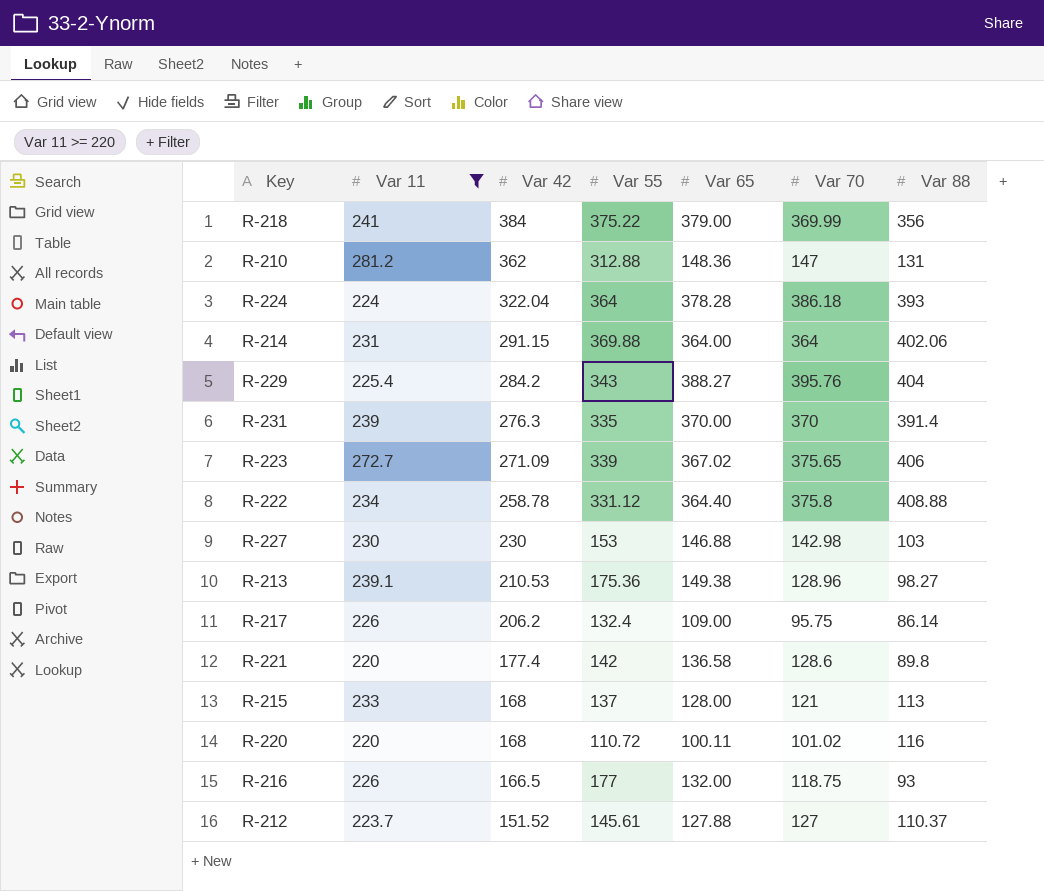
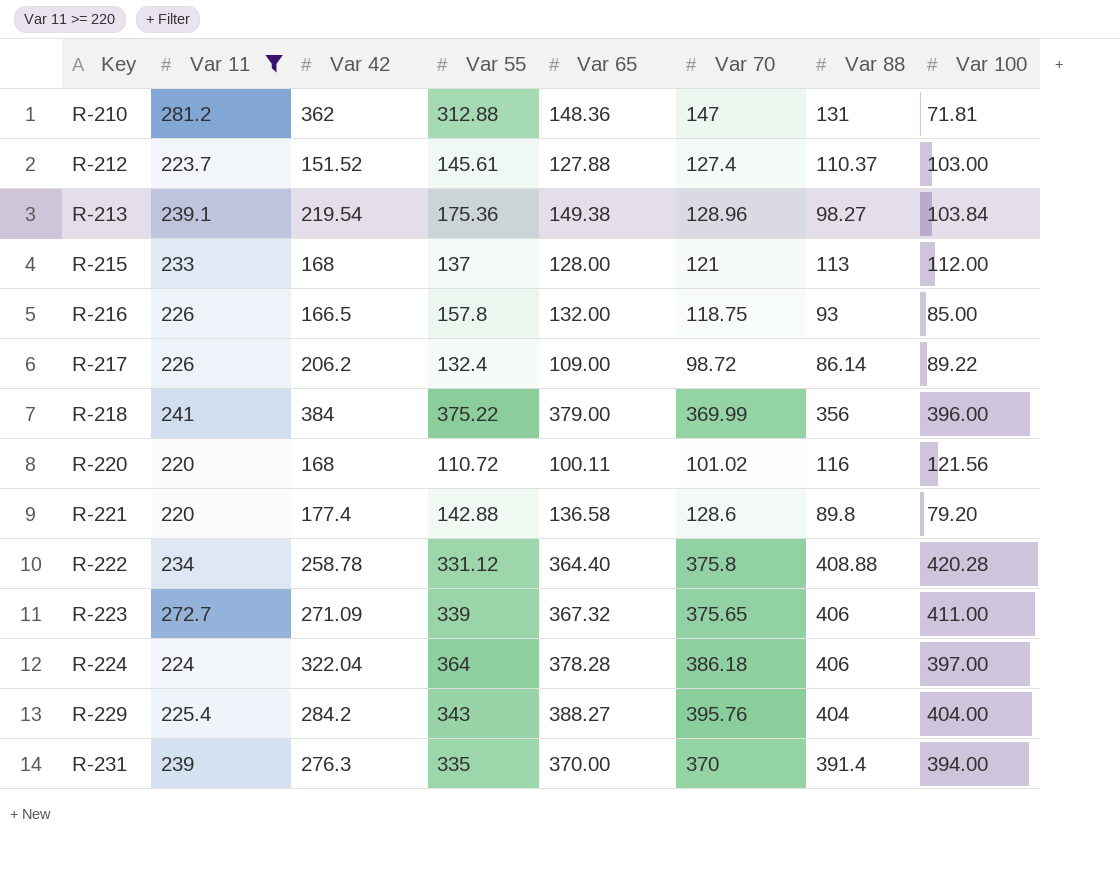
row order: Var 42 descending -> Key ascending
column Var 100 | position: none -> 8
row R-214: 231 | 291.15 | 369.88 | 364.00 | 364 | 402.06 -> none
row R-227: 230 | 230 | 153 | 146.88 | 142.98 | 103 -> none
R-212 | Var 70: 127 -> 127.4
R-213 | Var 42: 210.53 -> 219.54
R-216 | Var 55: 177 -> 157.8
R-217 | Var 70: 95.75 -> 98.72
R-221 | Var 55: 142 -> 142.88
R-223 | Var 65: 367.02 -> 367.32
R-224 | Var 88: 393 -> 406

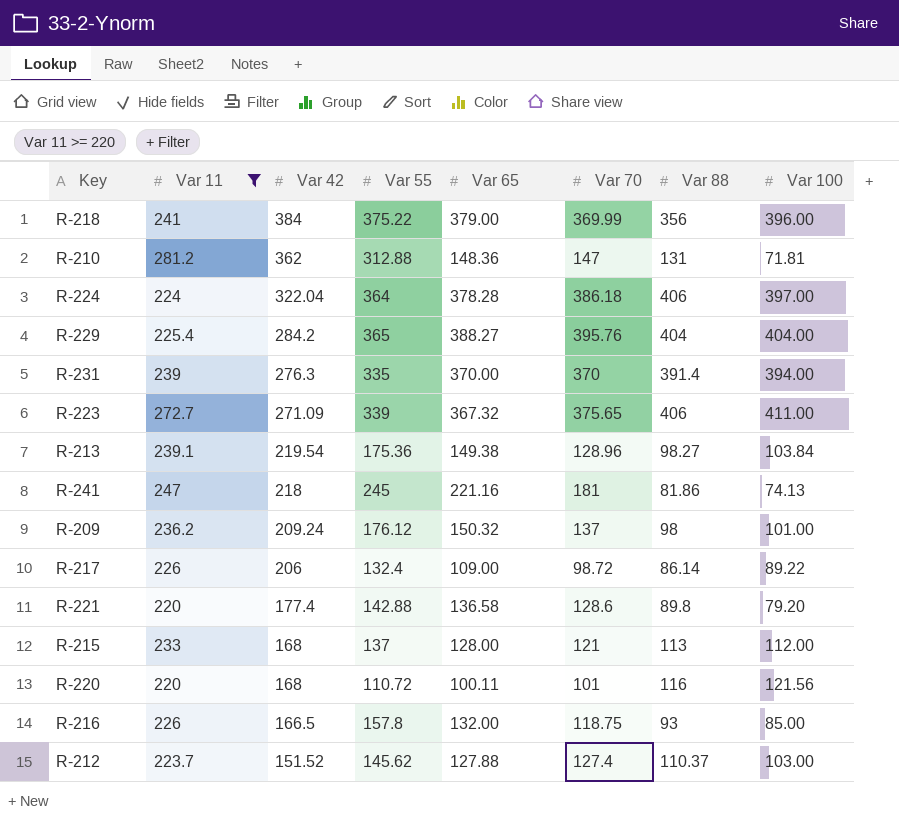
row order: Key ascending -> Var 42 descending
row R-222: 234 | 258.78 | 331.12 | 364.40 | 375.8 | 408.88 | 420.28 -> none
R-229 | Var 55: 343 -> 365
row R-241: none -> 247 | 218 | 245 | 221.16 | 181 | 81.86 | 74.13
row R-209: none -> 236.2 | 209.24 | 176.12 | 150.32 | 137 | 98 | 101.00
R-217 | Var 42: 206.2 -> 206
R-220 | Var 70: 101.02 -> 101
R-212 | Var 55: 145.61 -> 145.62

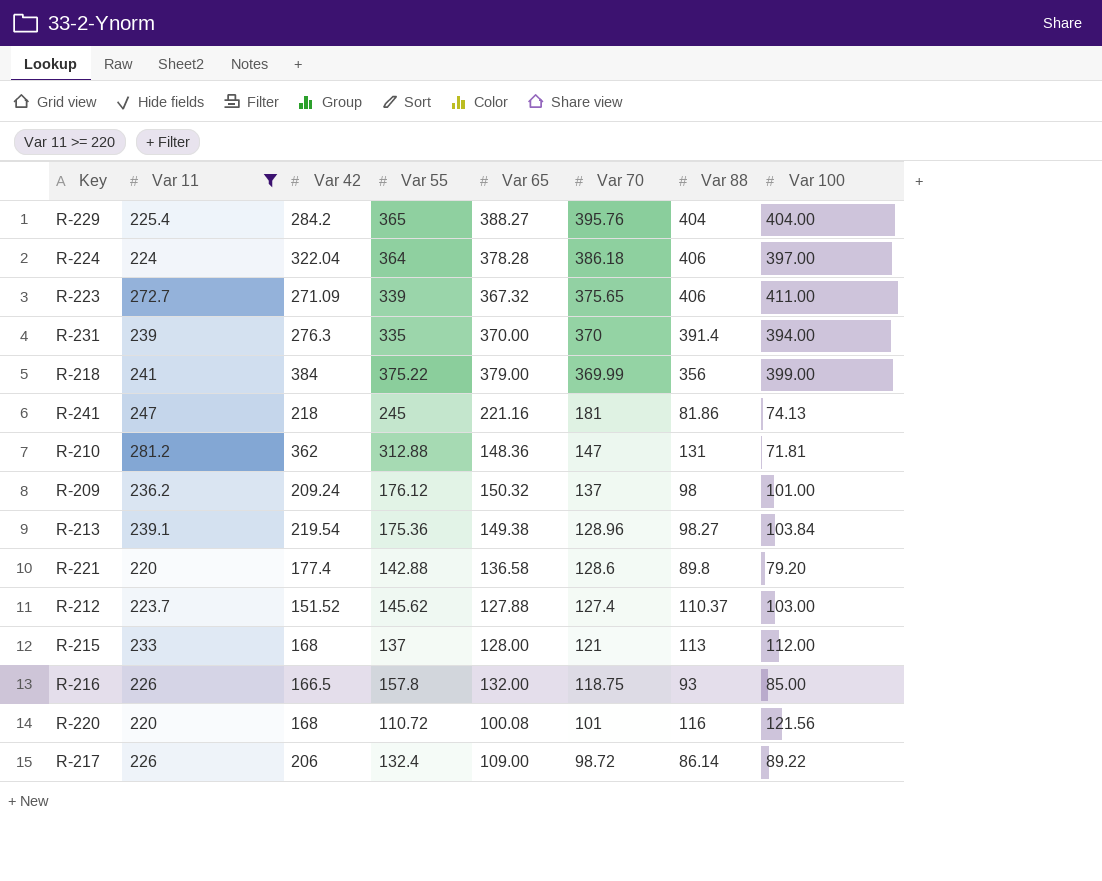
row order: Var 42 descending -> Var 70 descending
R-218 | Var 100: 396.00 -> 399.00
R-220 | Var 65: 100.11 -> 100.08

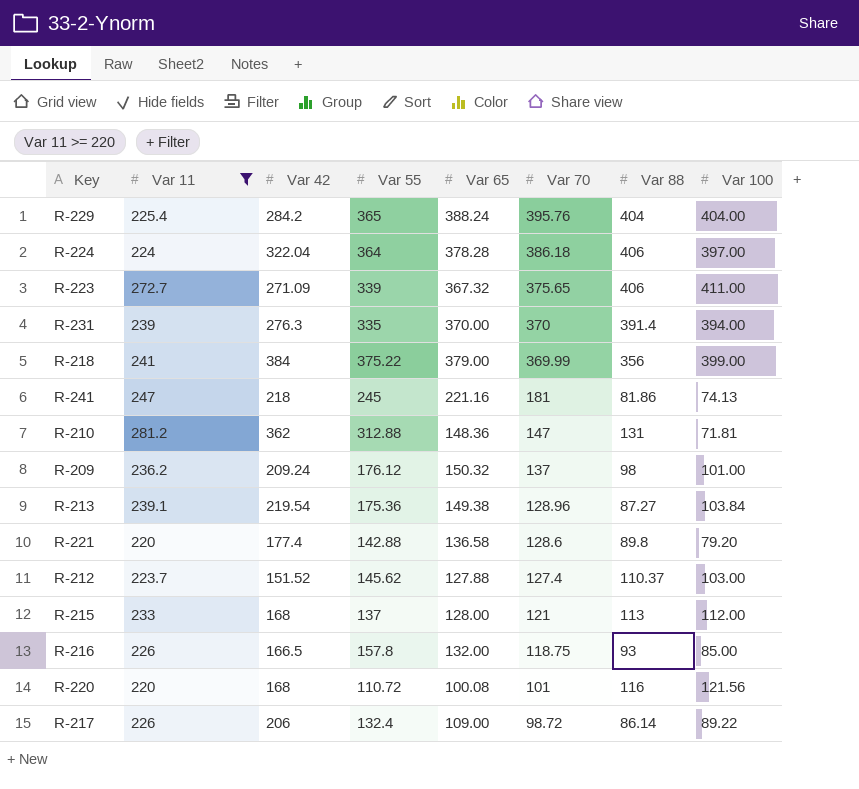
R-229 | Var 65: 388.27 -> 388.24
R-213 | Var 88: 98.27 -> 87.27

